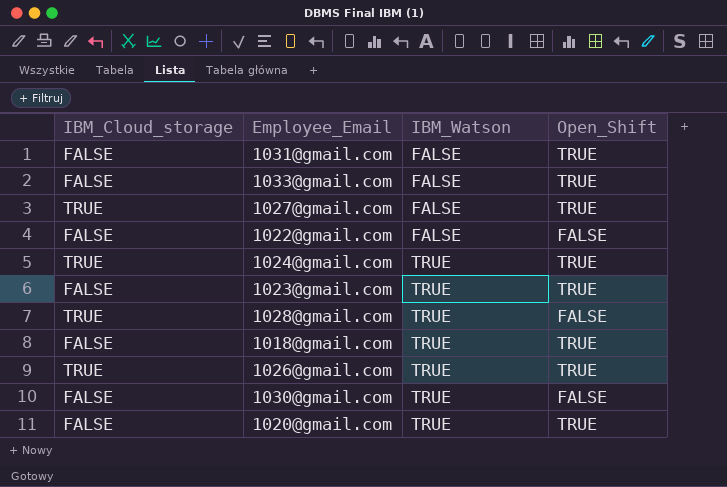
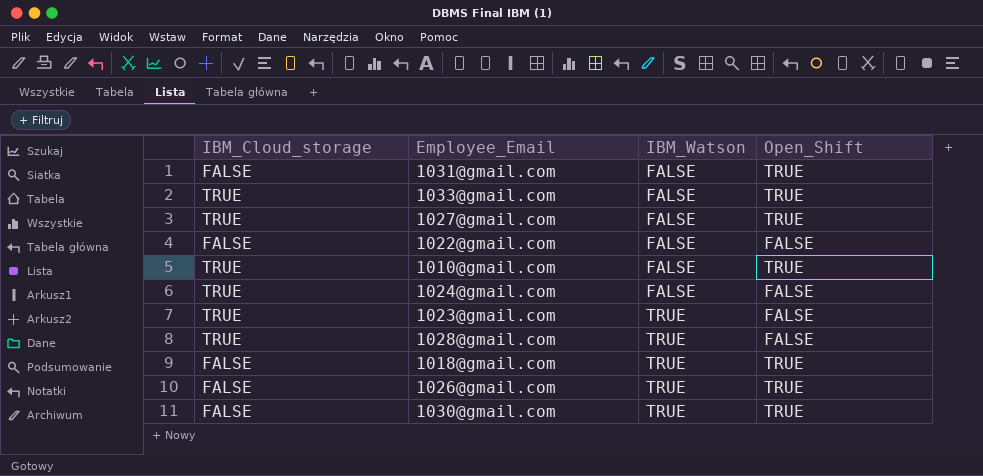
row 1020@gmail.com: FALSE | TRUE | TRUE -> none
1033@gmail.com | IBM_Cloud_storage: FALSE -> TRUE
row 1010@gmail.com: none -> TRUE | FALSE | TRUE
1024@gmail.com | IBM_Watson: TRUE -> FALSE
1024@gmail.com | Open_Shift: TRUE -> FALSE
1023@gmail.com | IBM_Cloud_storage: FALSE -> TRUE
1023@gmail.com | Open_Shift: TRUE -> FALSE
1026@gmail.com | IBM_Cloud_storage: TRUE -> FALSE
1030@gmail.com | Open_Shift: FALSE -> TRUE

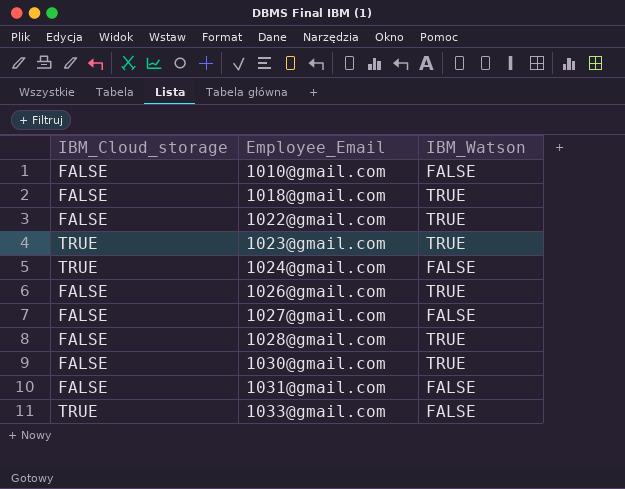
row order: IBM_Watson ascending -> Employee_Email ascending
column Open_Shift | position: 4 -> none
1010@gmail.com | IBM_Cloud_storage: TRUE -> FALSE
1022@gmail.com | IBM_Watson: FALSE -> TRUE
1027@gmail.com | IBM_Cloud_storage: TRUE -> FALSE
1028@gmail.com | IBM_Cloud_storage: TRUE -> FALSE

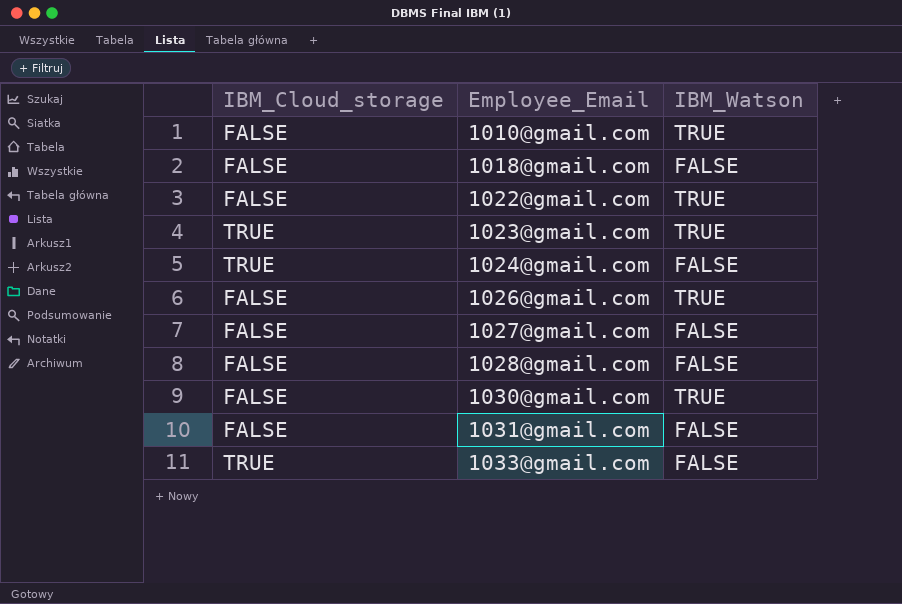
1010@gmail.com | IBM_Watson: FALSE -> TRUE
1018@gmail.com | IBM_Watson: TRUE -> FALSE
1028@gmail.com | IBM_Watson: TRUE -> FALSE

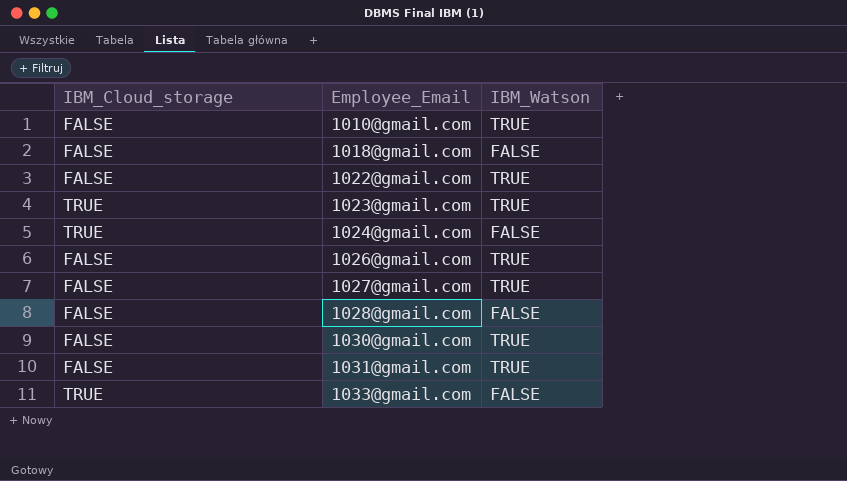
1027@gmail.com | IBM_Watson: FALSE -> TRUE
1031@gmail.com | IBM_Watson: FALSE -> TRUE

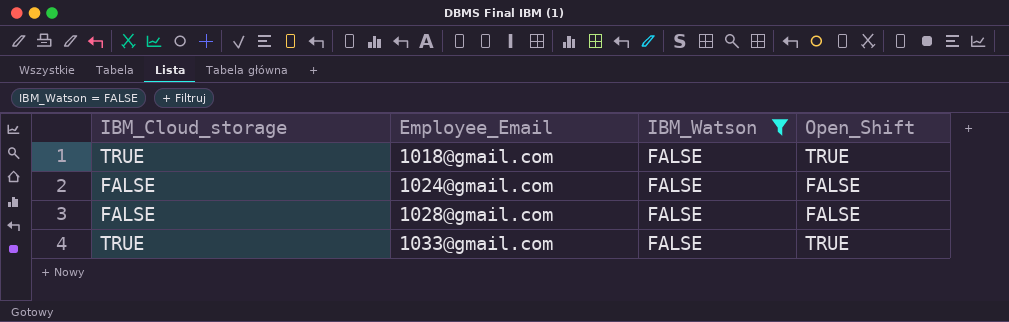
filter: none -> IBM_Watson = FALSE
column Open_Shift | position: none -> 4
1018@gmail.com | IBM_Cloud_storage: FALSE -> TRUE
1024@gmail.com | IBM_Cloud_storage: TRUE -> FALSE

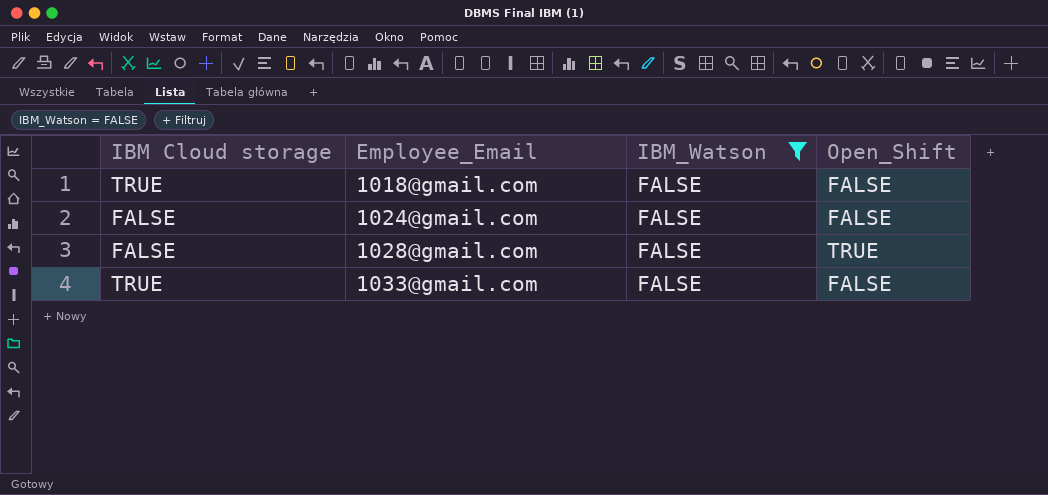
column name: IBM_Cloud_storage -> IBM Cloud storage
1018@gmail.com | Open_Shift: TRUE -> FALSE
1028@gmail.com | Open_Shift: FALSE -> TRUE
1033@gmail.com | Open_Shift: TRUE -> FALSE

